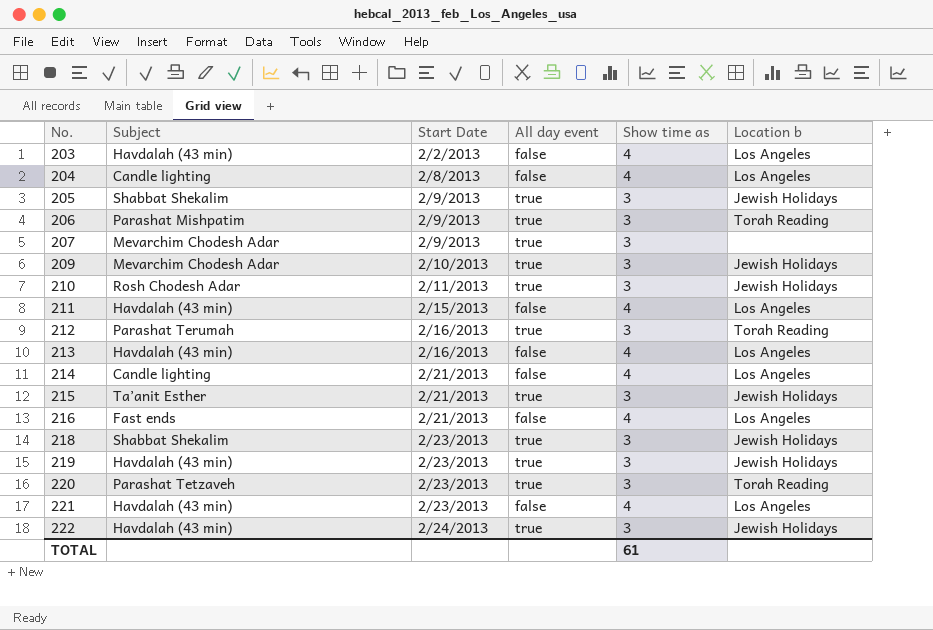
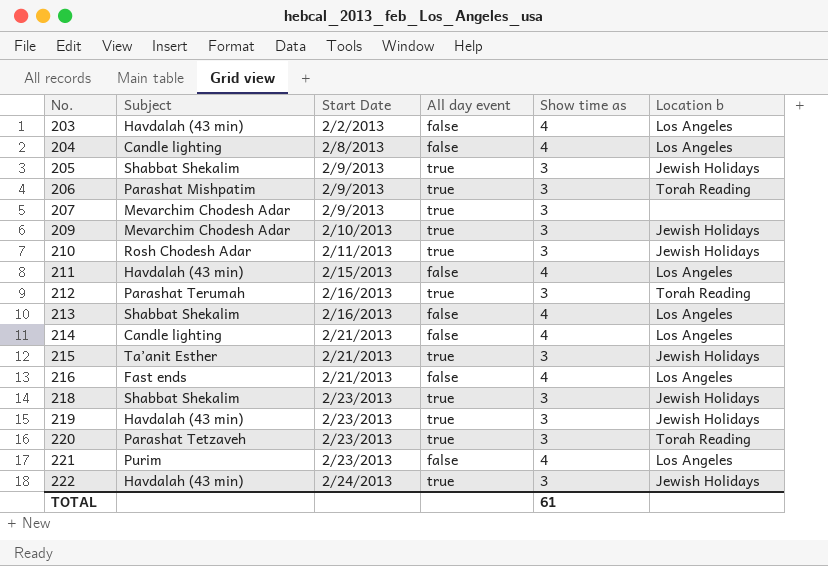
213 | Subject: Havdalah (43 min) -> Shabbat Shekalim
221 | Subject: Havdalah (43 min) -> Purim

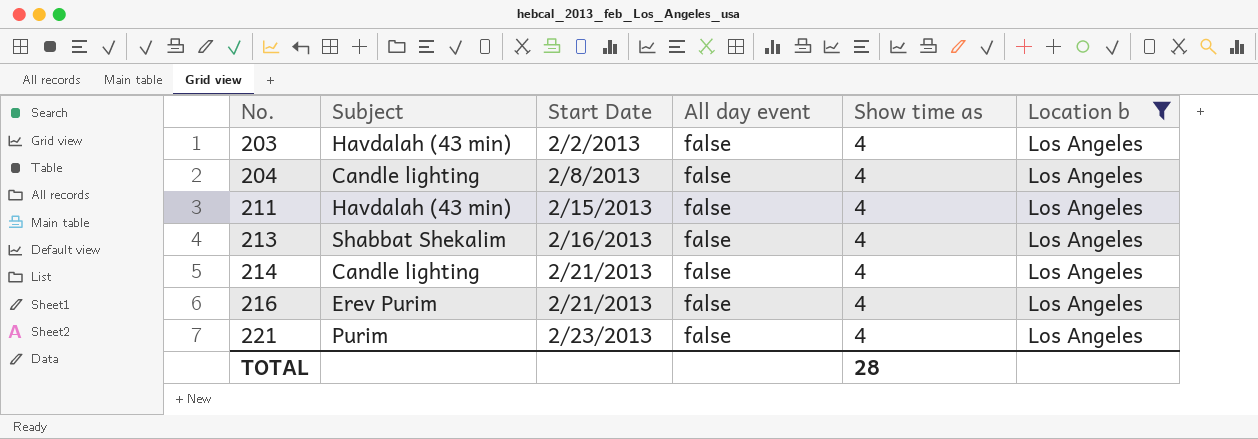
filter: none -> Location b = Los Angeles
216 | Subject: Fast ends -> Erev Purim
TOTAL | Show time as: 61 -> 28

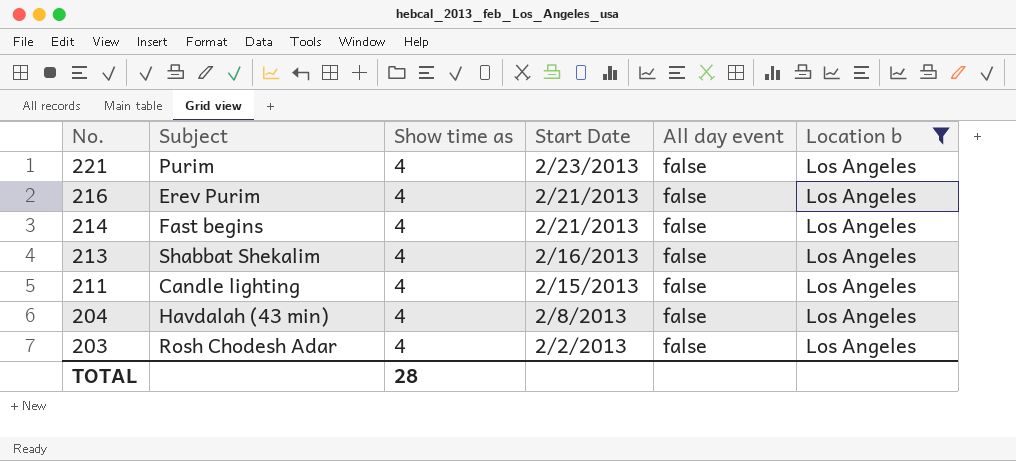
row order: No. ascending -> No. descending
column Show time as | position: 5 -> 3
214 | Subject: Candle lighting -> Fast begins
211 | Subject: Havdalah (43 min) -> Candle lighting
204 | Subject: Candle lighting -> Havdalah (43 min)
203 | Subject: Havdalah (43 min) -> Rosh Chodesh Adar

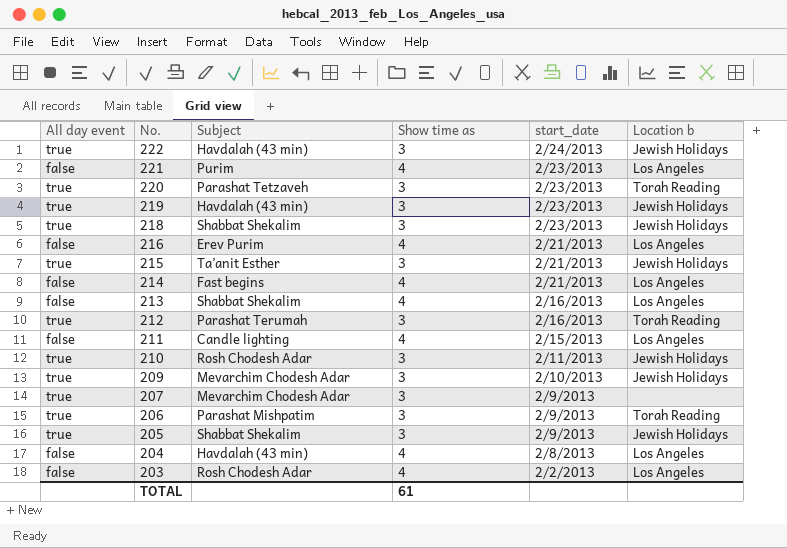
filter: Location b = Los Angeles -> none
column All day event | position: 5 -> 1
column name: Start Date -> start_date
TOTAL | Show time as: 28 -> 61

